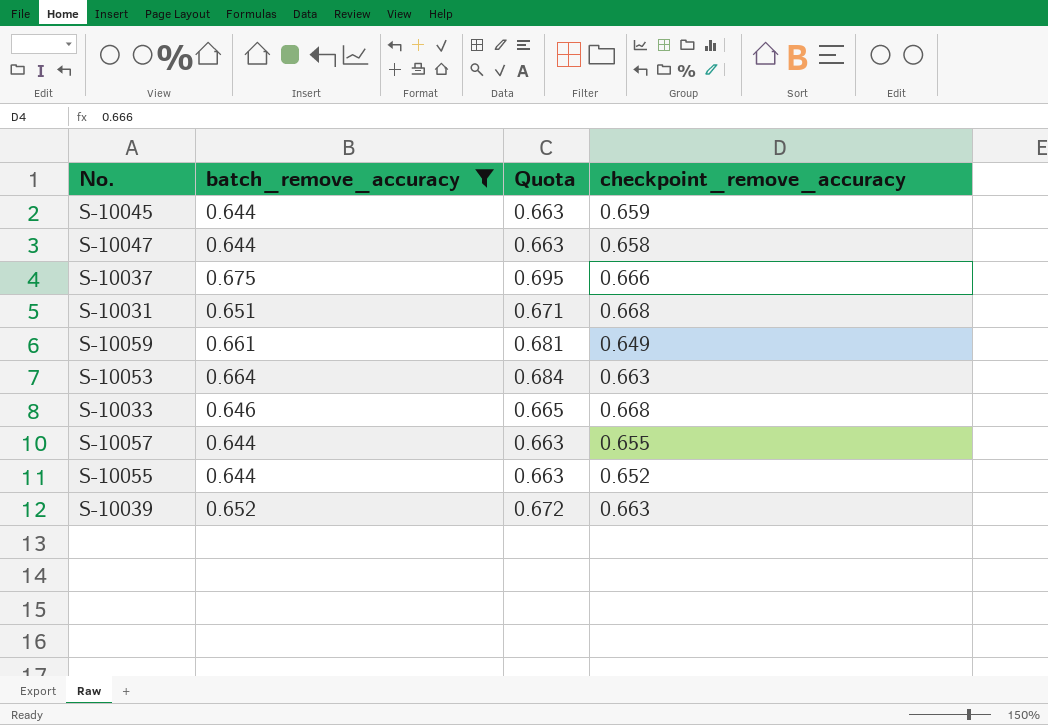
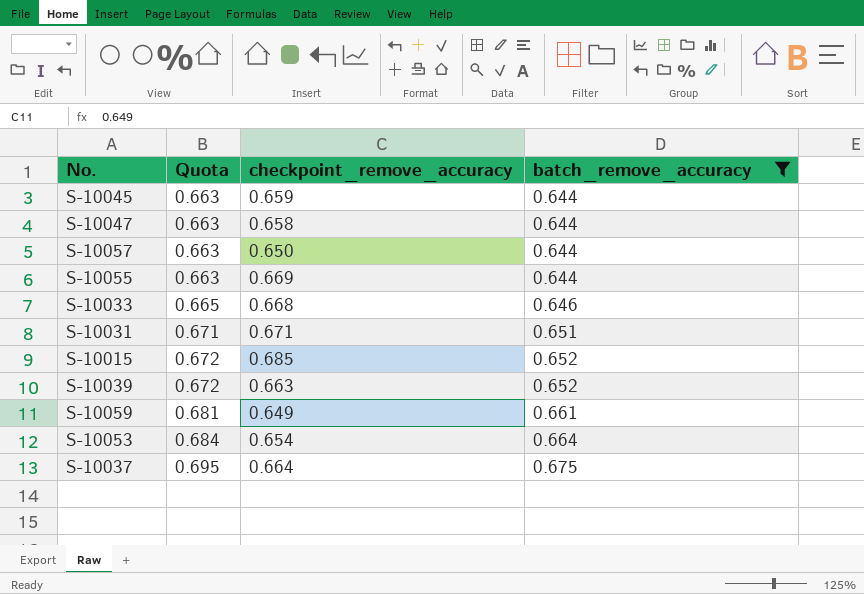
row order: none -> Quota ascending
column batch_remove_accuracy | position: 2 -> 4
S-10057 | checkpoint_remove_accuracy: 0.655 -> 0.650
S-10055 | checkpoint_remove_accuracy: 0.652 -> 0.669
S-10031 | checkpoint_remove_accuracy: 0.668 -> 0.671
row S-10015: none -> 0.672 | 0.685 | 0.652
S-10053 | checkpoint_remove_accuracy: 0.663 -> 0.654
S-10037 | checkpoint_remove_accuracy: 0.666 -> 0.664

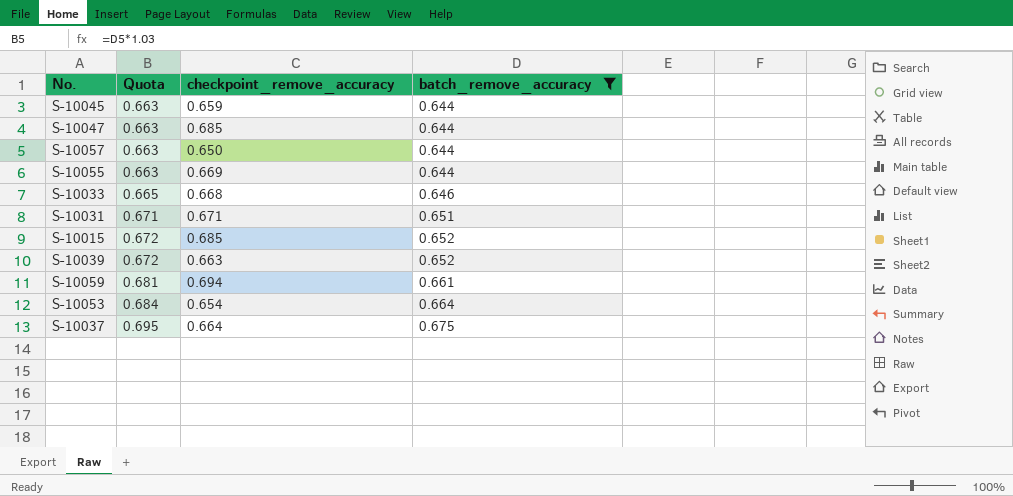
S-10047 | checkpoint_remove_accuracy: 0.658 -> 0.685
S-10059 | checkpoint_remove_accuracy: 0.649 -> 0.694

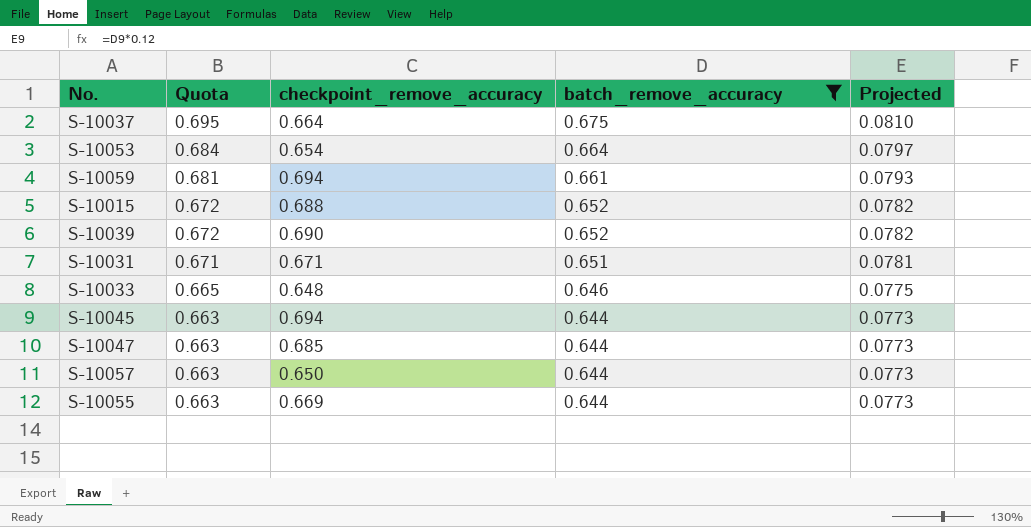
row order: Quota ascending -> Quota descending
column Projected | formula: none -> [batch_remove_accuracy] * 0.12
S-10015 | checkpoint_remove_accuracy: 0.685 -> 0.688
S-10039 | checkpoint_remove_accuracy: 0.663 -> 0.690
S-10033 | checkpoint_remove_accuracy: 0.668 -> 0.648
S-10045 | checkpoint_remove_accuracy: 0.659 -> 0.694

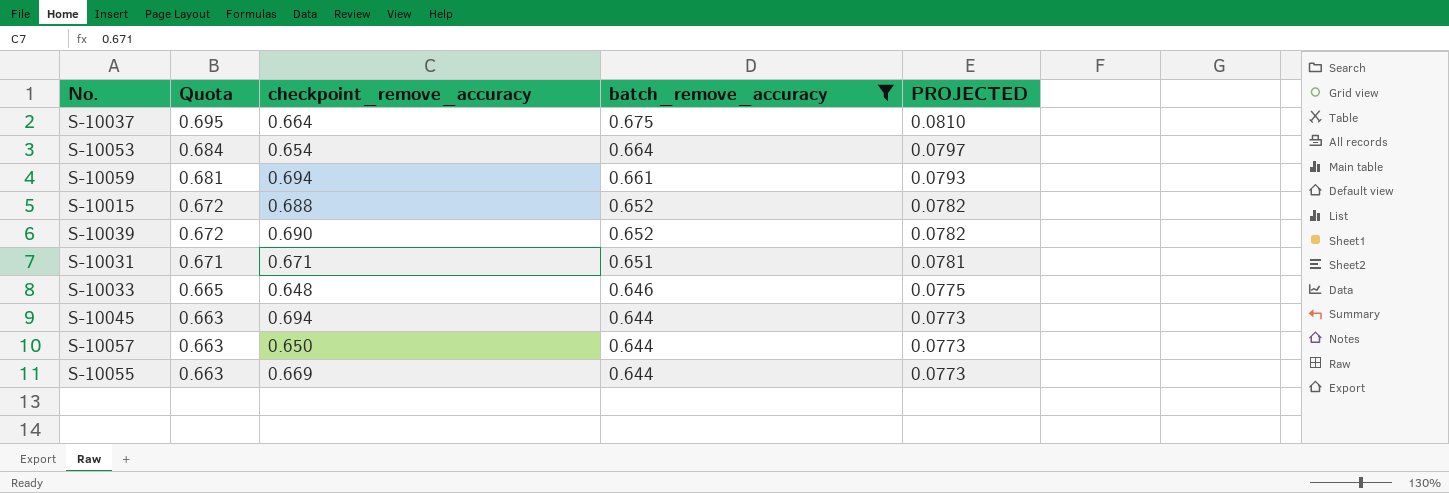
column name: Projected -> PROJECTED
row S-10047: 0.663 | 0.685 | 0.644 | 0.0773 -> none

